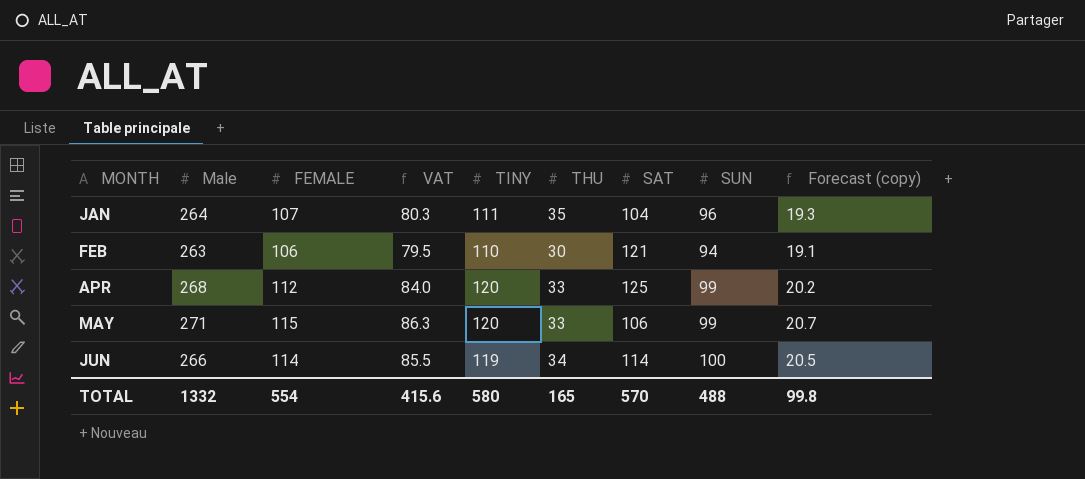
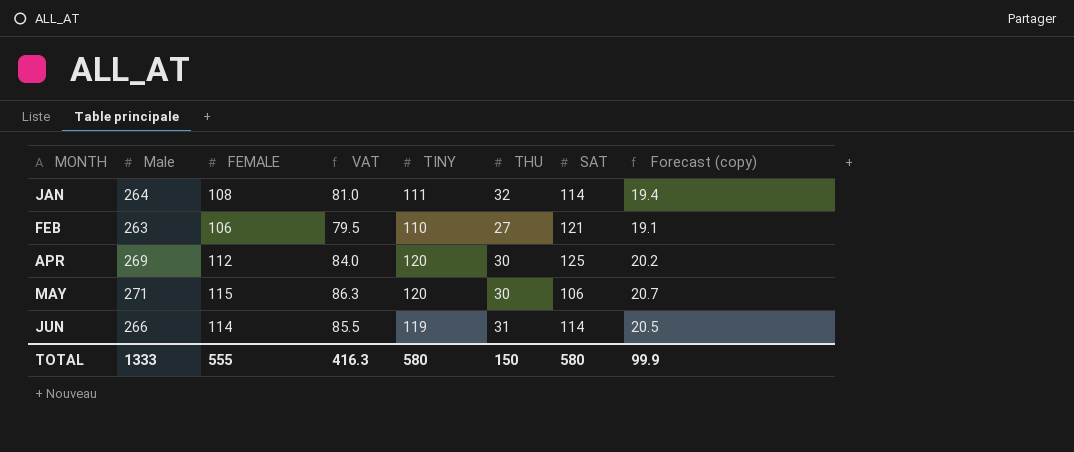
column SUN | position: 8 -> none
JAN | FEMALE: 107 -> 108
JAN | VAT: 80.3 -> 81.0
JAN | THU: 35 -> 32
JAN | SAT: 104 -> 114
JAN | Forecast (copy): 19.3 -> 19.4
FEB | THU: 30 -> 27
APR | Male: 268 -> 269
APR | THU: 33 -> 30
MAY | THU: 33 -> 30
JUN | THU: 34 -> 31
TOTAL | Male: 1332 -> 1333
TOTAL | FEMALE: 554 -> 555
TOTAL | VAT: 415.6 -> 416.3
TOTAL | THU: 165 -> 150
TOTAL | SAT: 570 -> 580
TOTAL | Forecast (copy): 99.8 -> 99.9

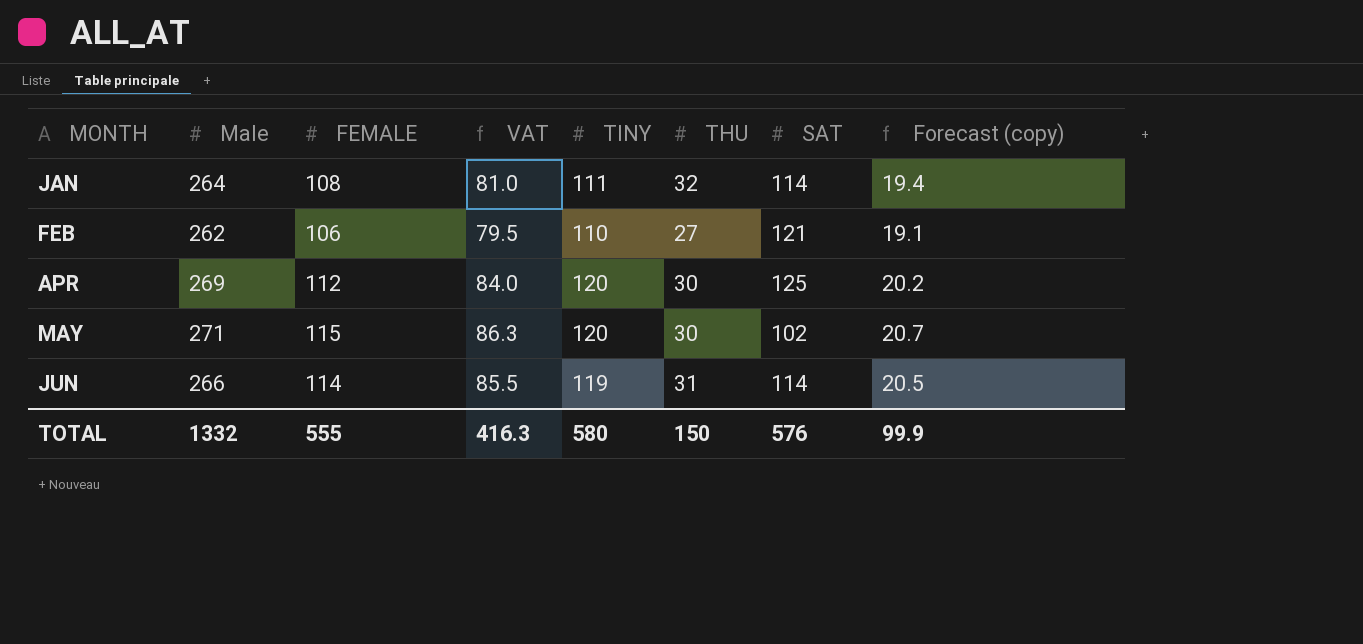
FEB | Male: 263 -> 262
MAY | SAT: 106 -> 102
TOTAL | Male: 1333 -> 1332
TOTAL | SAT: 580 -> 576

